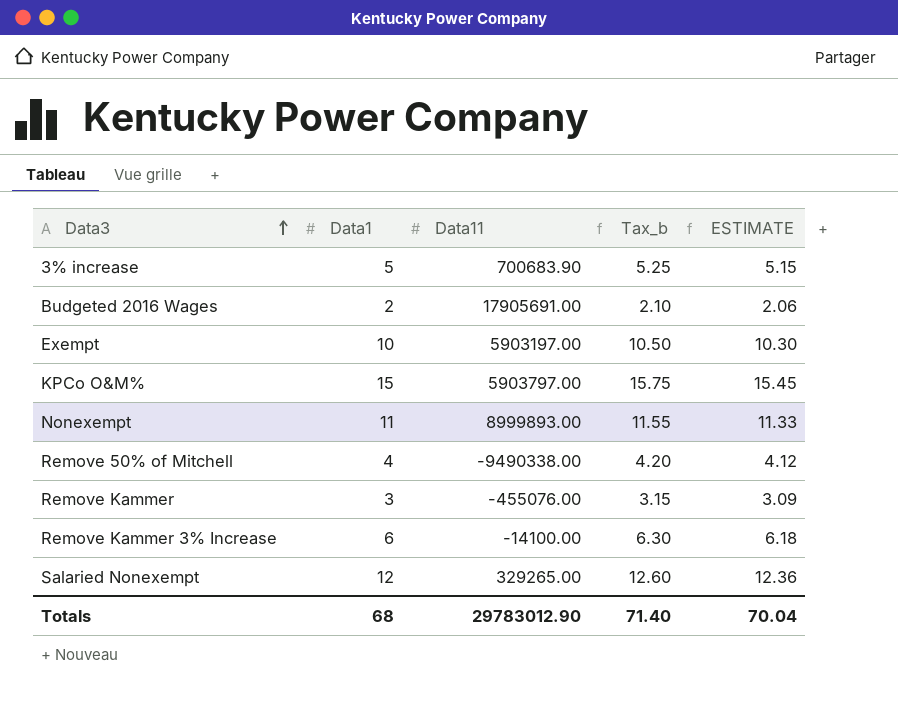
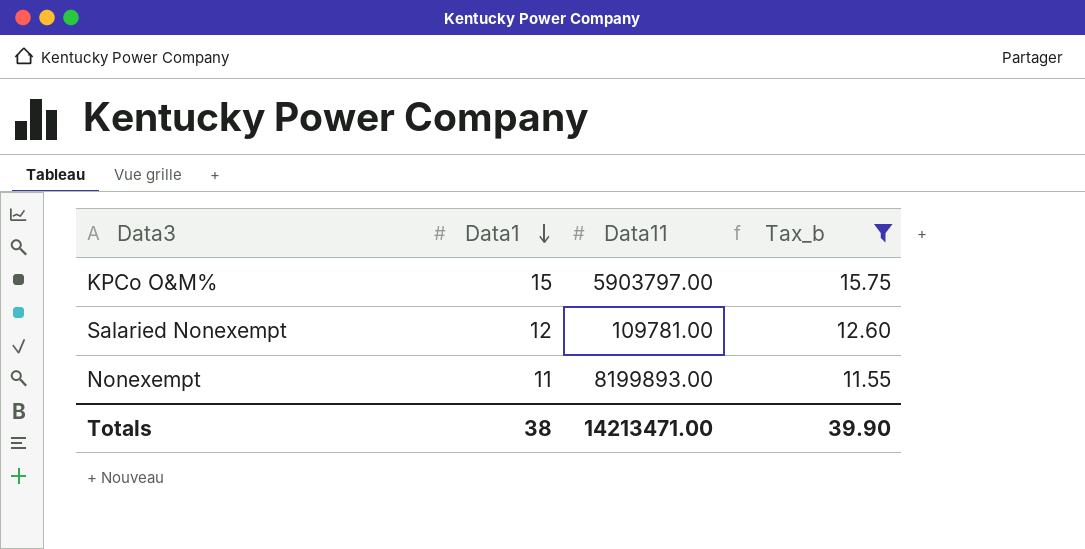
filter: none -> Tax_b >= 11.55
row order: Data3 ascending -> Data1 descending
column ESTIMATE | formula: [Data1] * 1.03 -> none
Salaried Nonexempt | Data11: 329265.00 -> 109781.00
Nonexempt | Data11: 8999893.00 -> 8199893.00
Totals | Data1: 68 -> 38
Totals | Data11: 29783012.90 -> 14213471.00
Totals | Tax_b: 71.40 -> 39.90

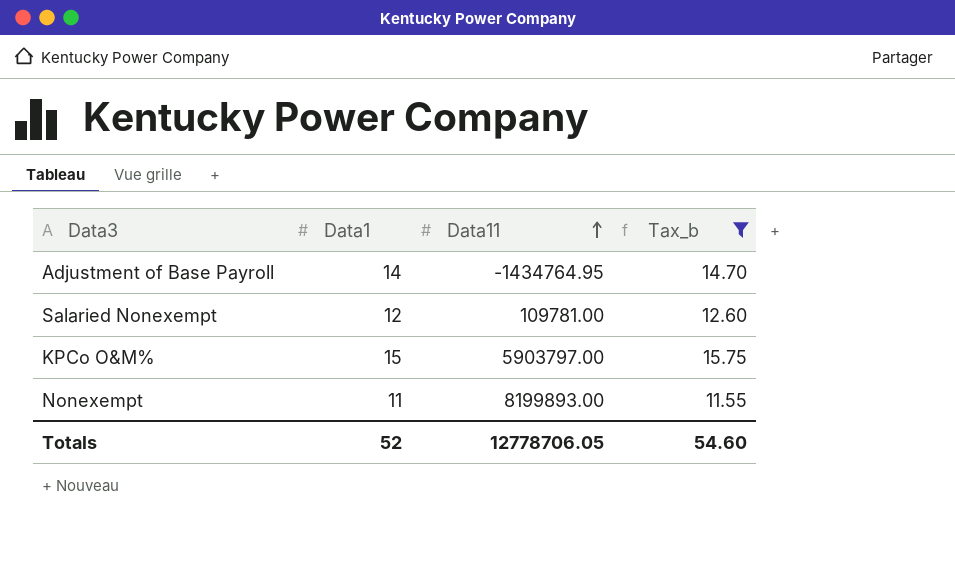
row order: Data1 descending -> Data11 ascending
row Adjustment of Base Payroll: none -> 14 | -1434764.95 | 14.70
Totals | Data1: 38 -> 52
Totals | Data11: 14213471.00 -> 12778706.05
Totals | Tax_b: 39.90 -> 54.60

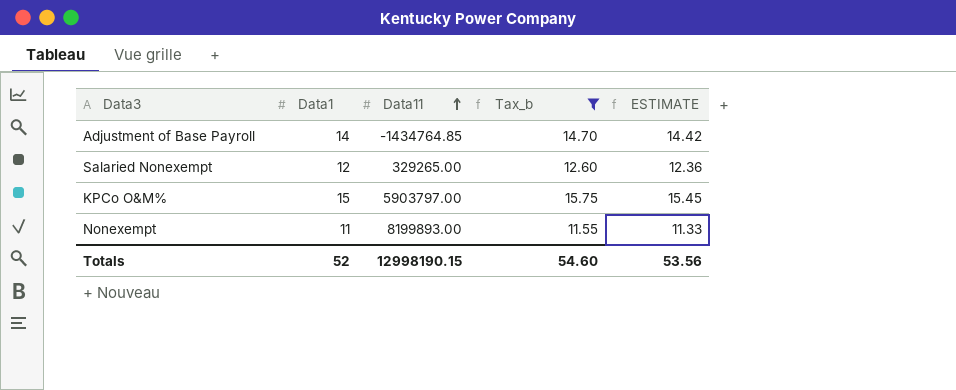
column ESTIMATE | formula: none -> [Data1] * 1.03
Adjustment of Base Payroll | Data11: -1434764.95 -> -1434764.85
Salaried Nonexempt | Data11: 109781.00 -> 329265.00
Totals | Data11: 12778706.05 -> 12998190.15

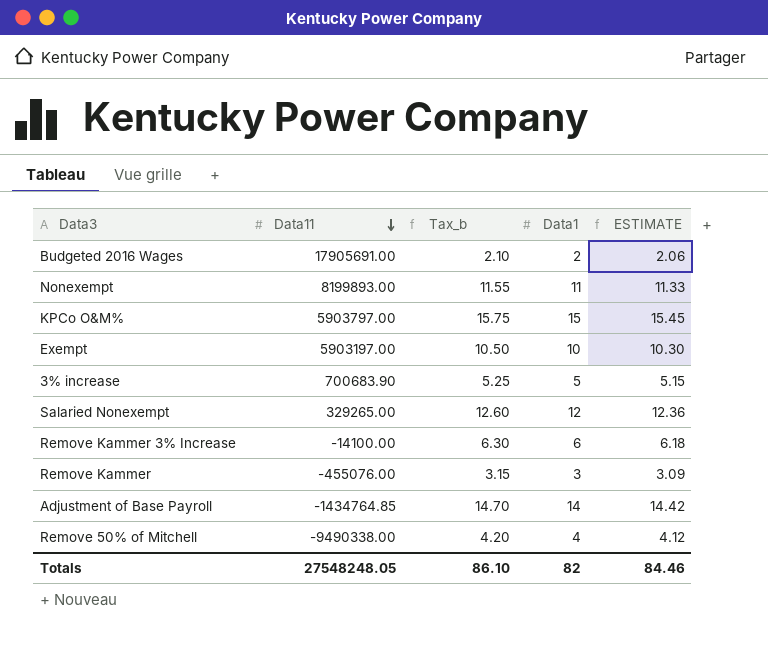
filter: Tax_b >= 11.55 -> none
row order: Data11 ascending -> Data11 descending
column Data1 | position: 2 -> 4
Totals | Data11: 12998190.15 -> 27548248.05
Totals | Tax_b: 54.60 -> 86.10
Totals | Data1: 52 -> 82
Totals | ESTIMATE: 53.56 -> 84.46

